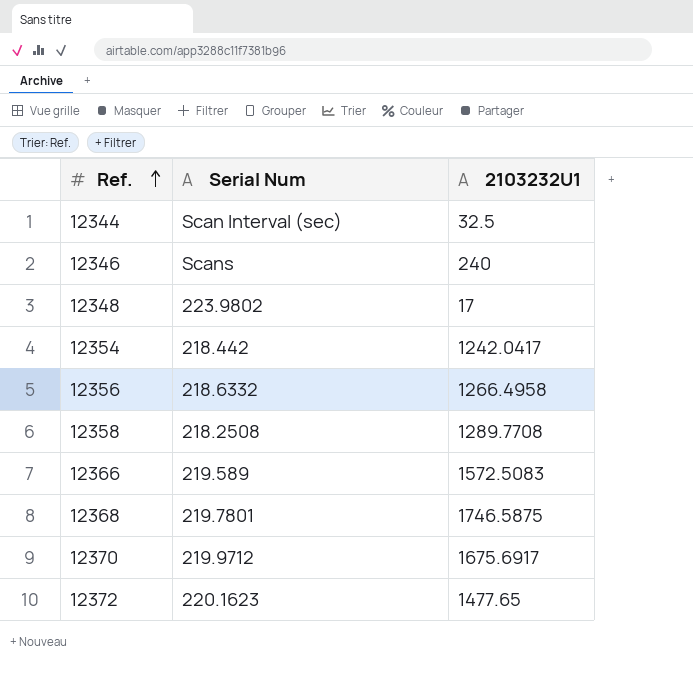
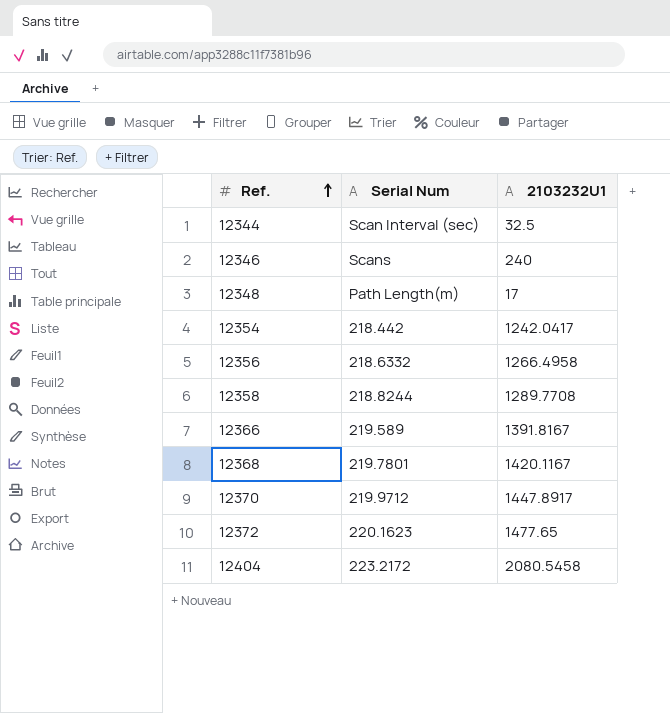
12348 | Serial Num: 223.9802 -> Path Length(m)
12358 | Serial Num: 218.2508 -> 218.8244
12366 | 2103232U1: 1572.5083 -> 1391.8167
12368 | 2103232U1: 1746.5875 -> 1420.1167
12370 | 2103232U1: 1675.6917 -> 1447.8917
row 12404: none -> 223.2172 | 2080.5458

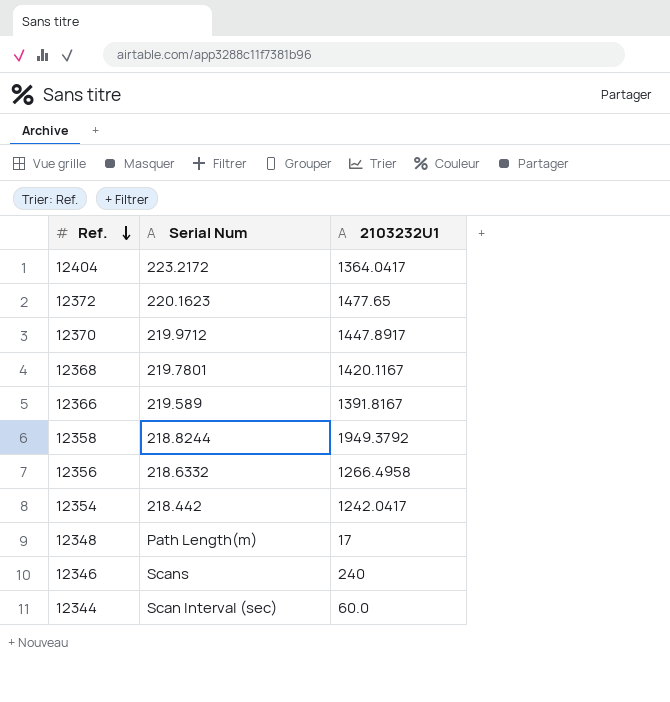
row order: Ref. ascending -> Ref. descending
12404 | 2103232U1: 2080.5458 -> 1364.0417
12358 | 2103232U1: 1289.7708 -> 1949.3792
12344 | 2103232U1: 32.5 -> 60.0

